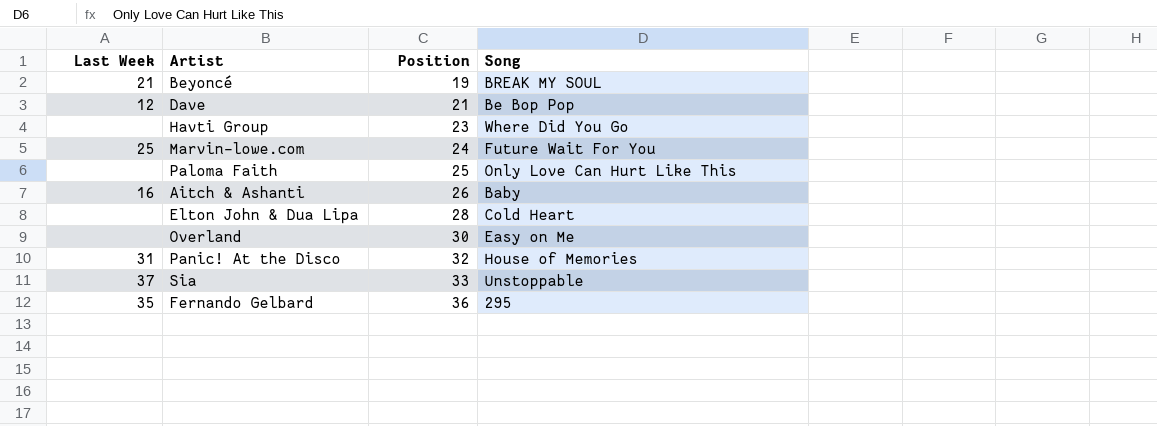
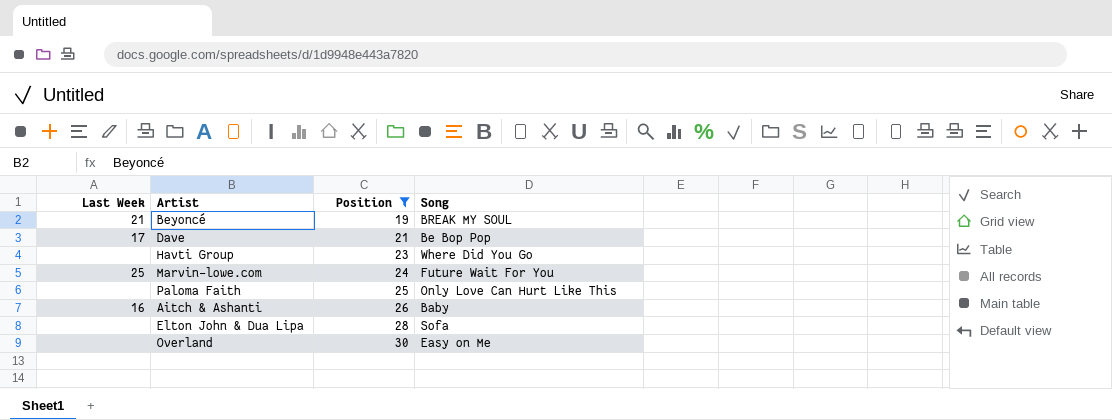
filter: none -> Position <= 30
Dave | Last Week: 12 -> 17
Elton John & Dua Lipa | Song: Cold Heart -> Sofa

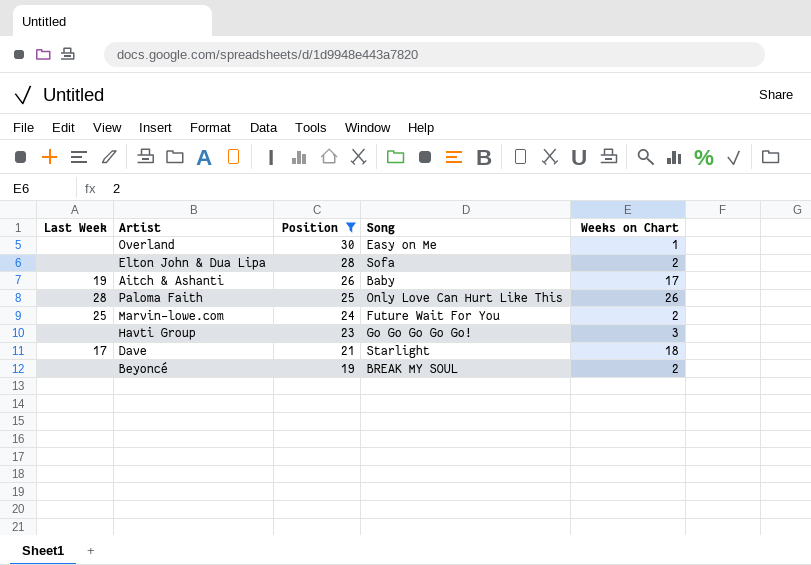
row order: Position ascending -> Position descending
column Weeks on Chart | position: none -> 5
Aitch & Ashanti | Last Week: 16 -> 19
Paloma Faith | Last Week: none -> 28
Havti Group | Song: Where Did You Go -> Go Go Go Go Go!
Dave | Song: Be Bop Pop -> Starlight
Beyoncé | Last Week: 21 -> none

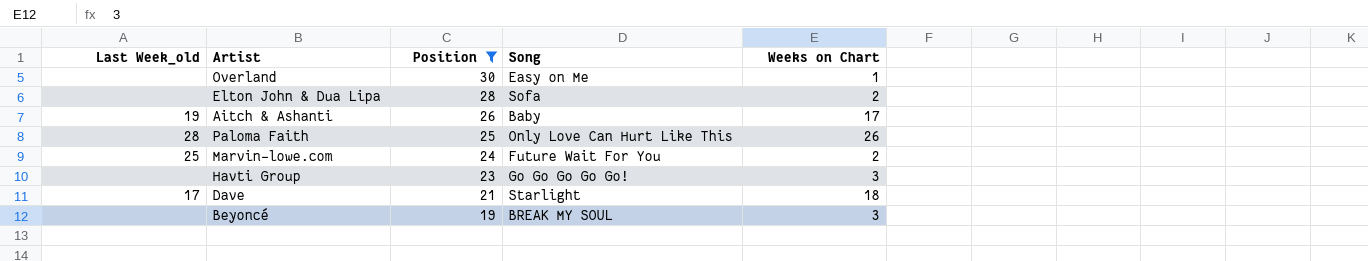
column name: Last Week -> Last Week_old
Beyoncé | Weeks on Chart: 2 -> 3

